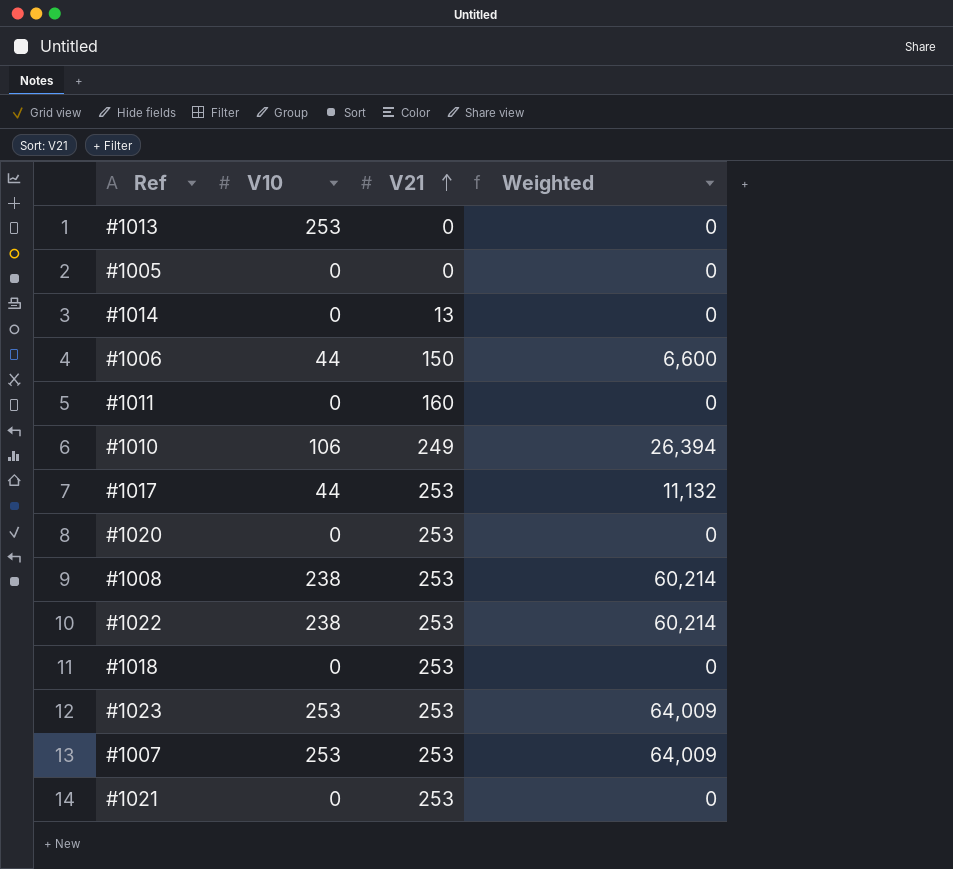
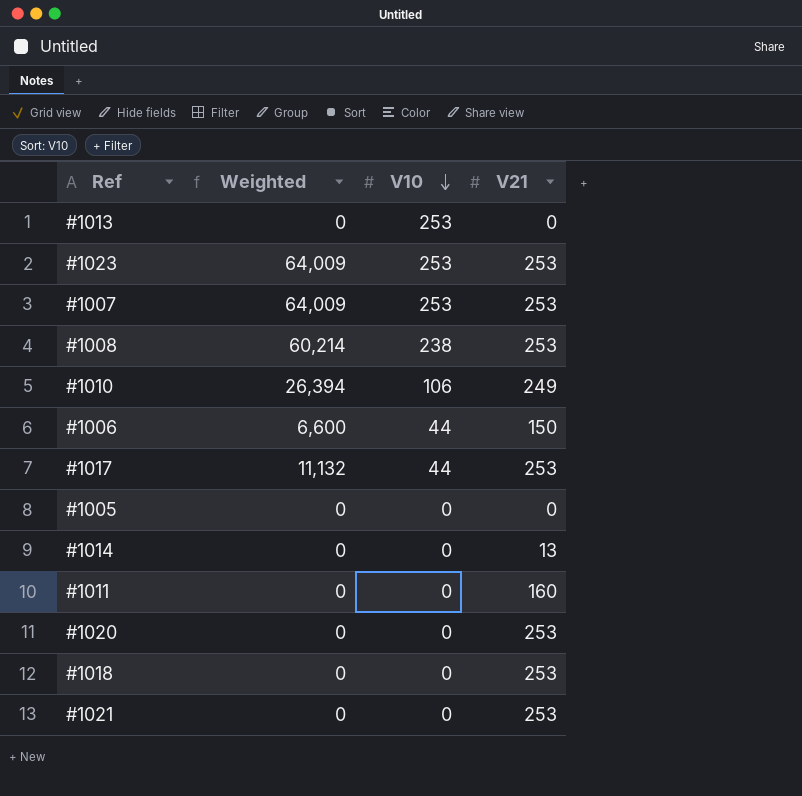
row order: V21 ascending -> V10 descending
column Weighted | position: 4 -> 2
row #1022: 238 | 253 | 60,214 -> none

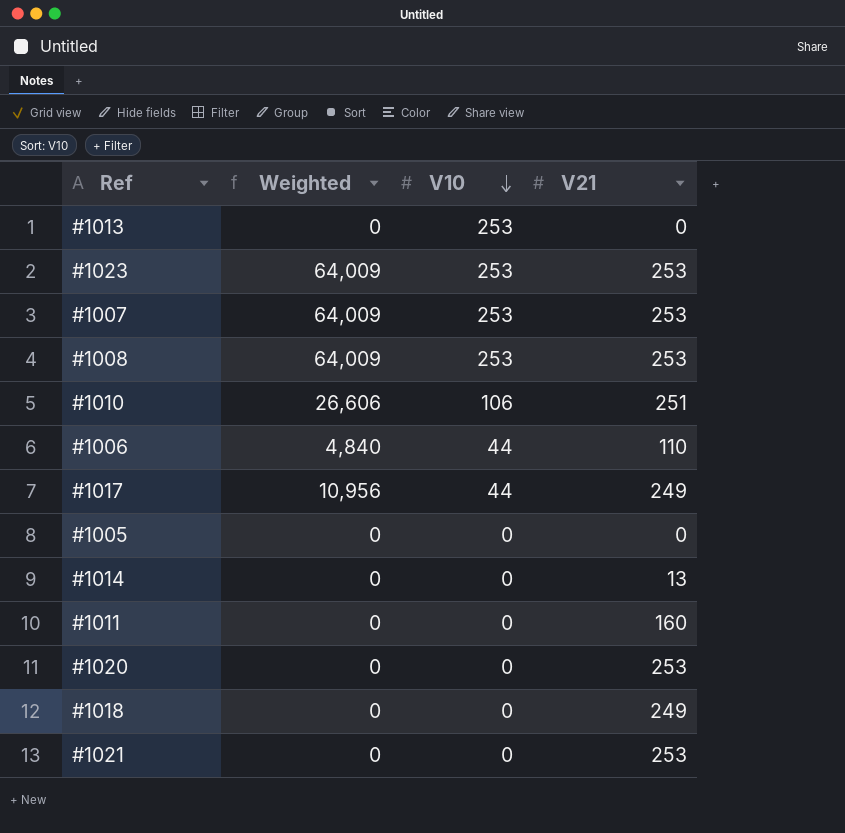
#1008 | Weighted: 60,214 -> 64,009
#1008 | V10: 238 -> 253
#1010 | Weighted: 26,394 -> 26,606
#1010 | V21: 249 -> 251
#1006 | Weighted: 6,600 -> 4,840
#1006 | V21: 150 -> 110
#1017 | Weighted: 11,132 -> 10,956
#1017 | V21: 253 -> 249
#1018 | V21: 253 -> 249

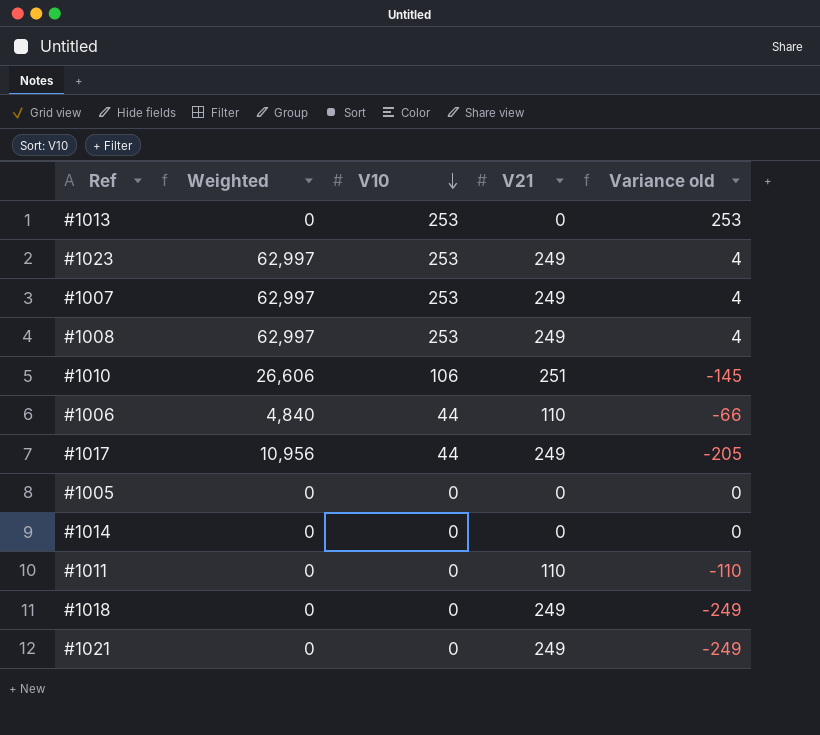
column Variance old | formula: none -> [V10] - [V21]
row #1020: 0 | 0 | 253 -> none
#1023 | Weighted: 64,009 -> 62,997
#1023 | V21: 253 -> 249
#1007 | Weighted: 64,009 -> 62,997
#1007 | V21: 253 -> 249
#1008 | Weighted: 64,009 -> 62,997
#1008 | V21: 253 -> 249
#1014 | V21: 13 -> 0
#1011 | V21: 160 -> 110
#1021 | V21: 253 -> 249

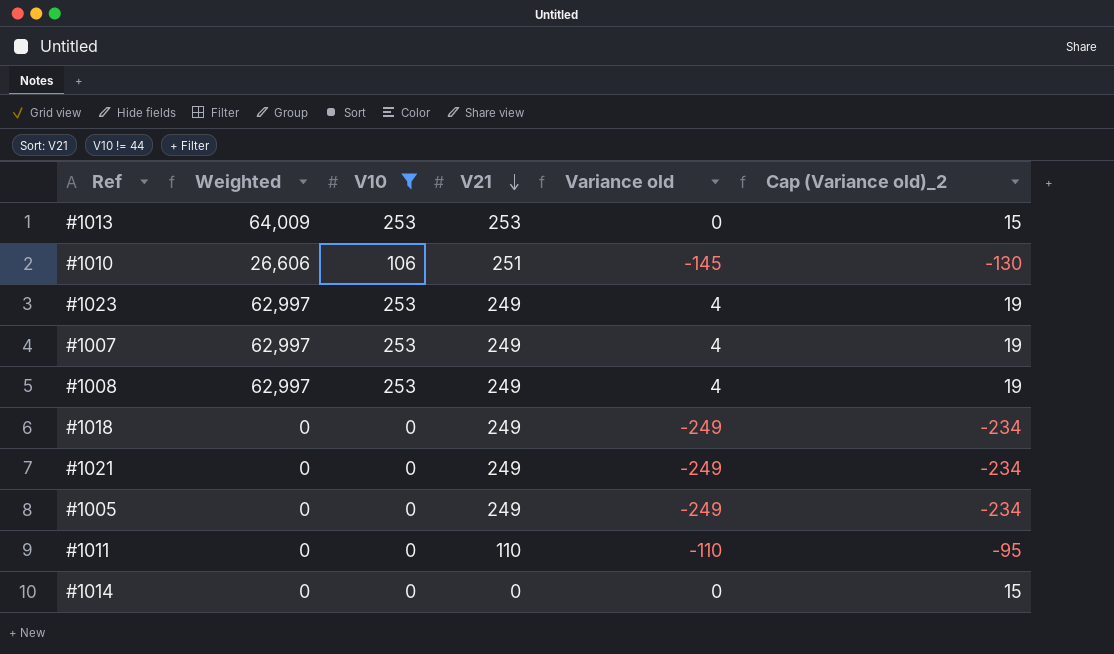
filter: none -> V10 != 44
row order: V10 descending -> V21 descending
column Cap (Variance old)_2 | formula: none -> [Variance old] + 15
#1013 | Weighted: 0 -> 64,009
#1013 | V21: 0 -> 253
#1013 | Variance old: 253 -> 0
#1005 | V21: 0 -> 249
#1005 | Variance old: 0 -> -249

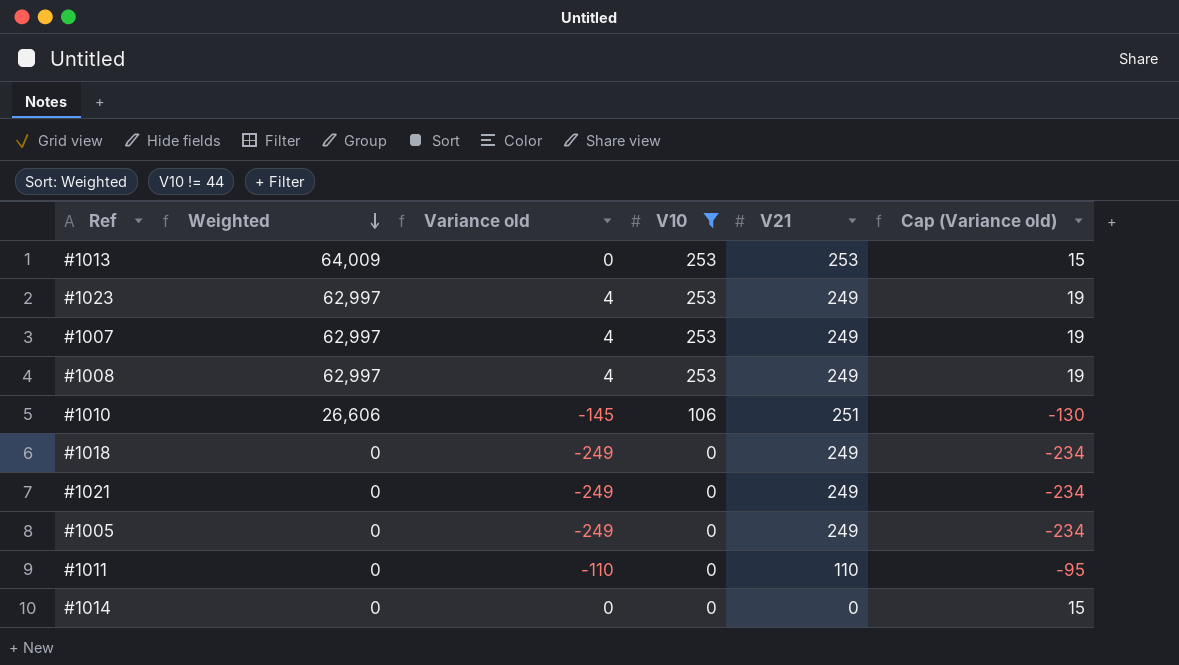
row order: V21 descending -> Weighted descending
column Variance old | position: 5 -> 3
column name: Cap (Variance old)_2 -> Cap (Variance old)

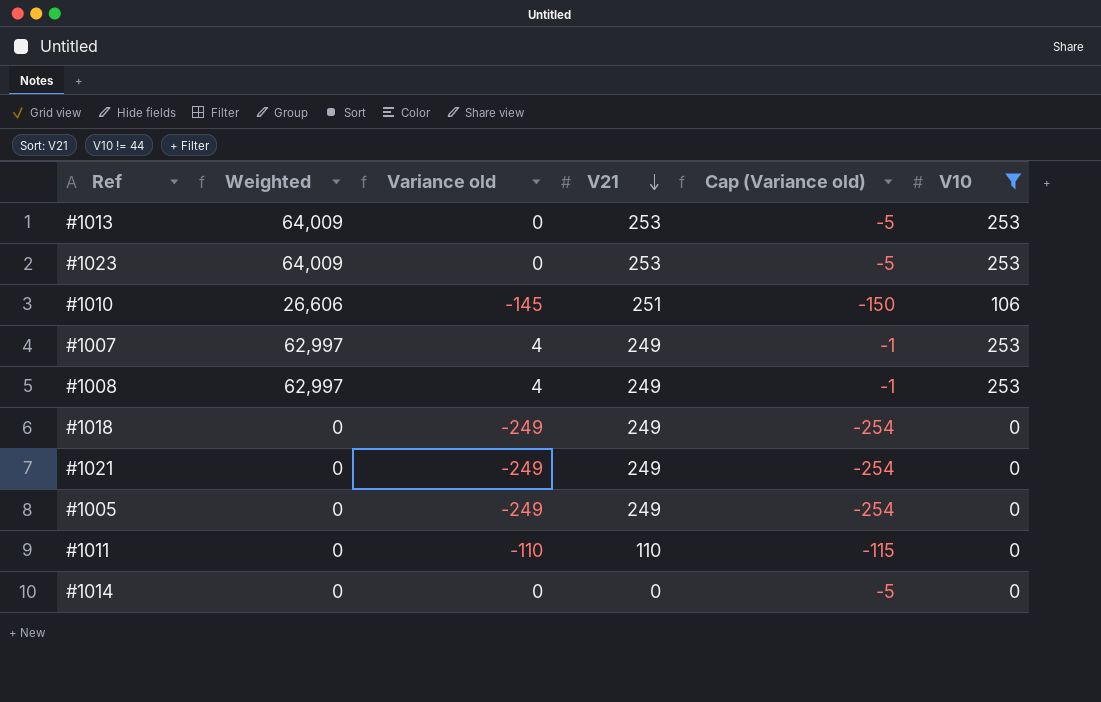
row order: Weighted descending -> V21 descending
column Cap (Variance old) | formula: [Variance old] + 15 -> [Variance old] - 5
column V10 | position: 4 -> 6
#1023 | Weighted: 62,997 -> 64,009
#1023 | Variance old: 4 -> 0
#1023 | V21: 249 -> 253

